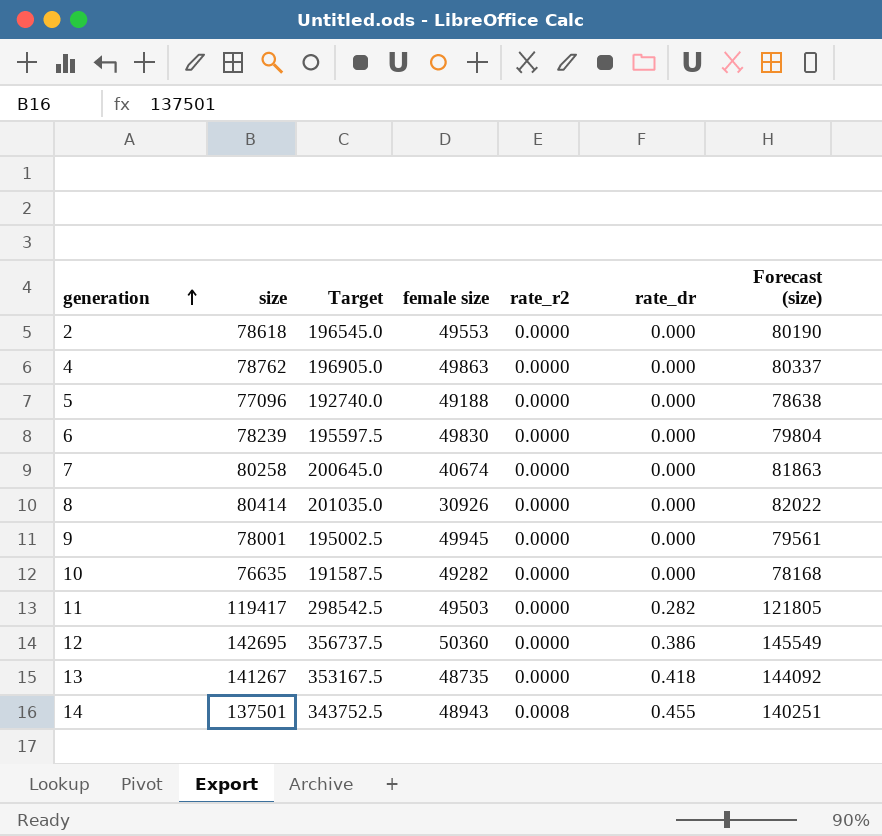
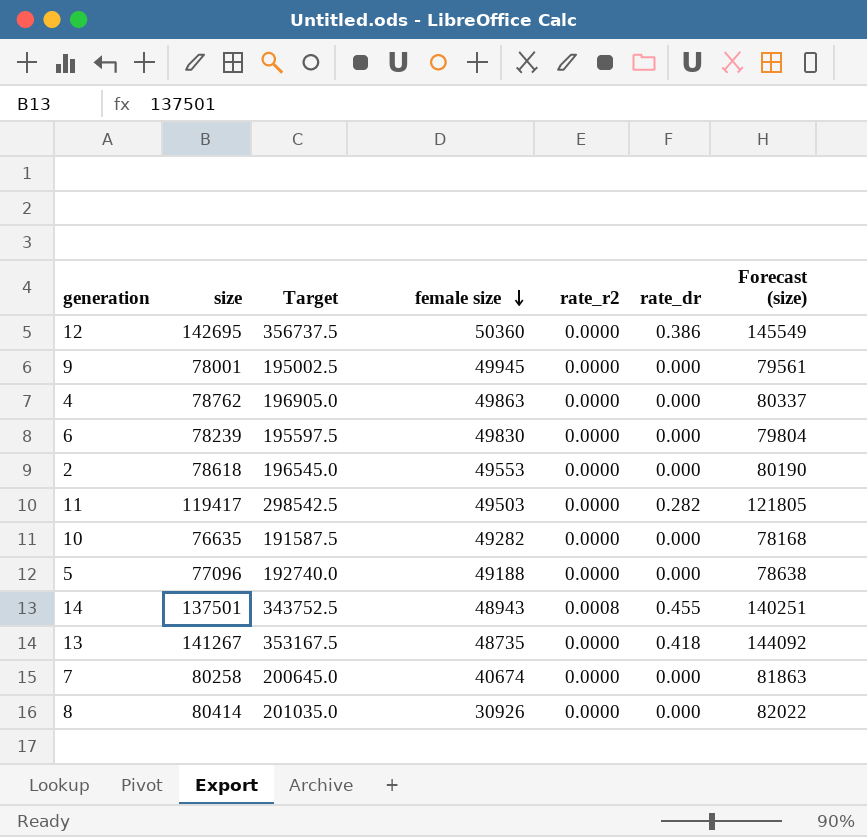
row order: generation ascending -> female size descending

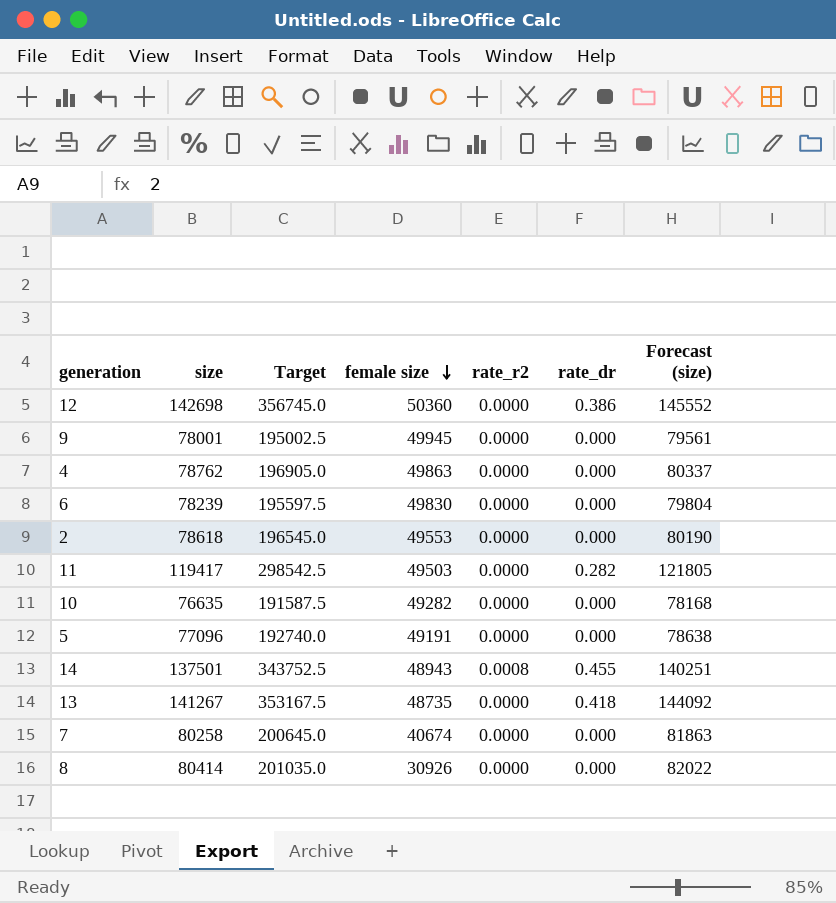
12 | size: 142695 -> 142698
12 | Target: 356737.5 -> 356745.0
12 | Forecast (size): 145549 -> 145552
5 | female size: 49188 -> 49191

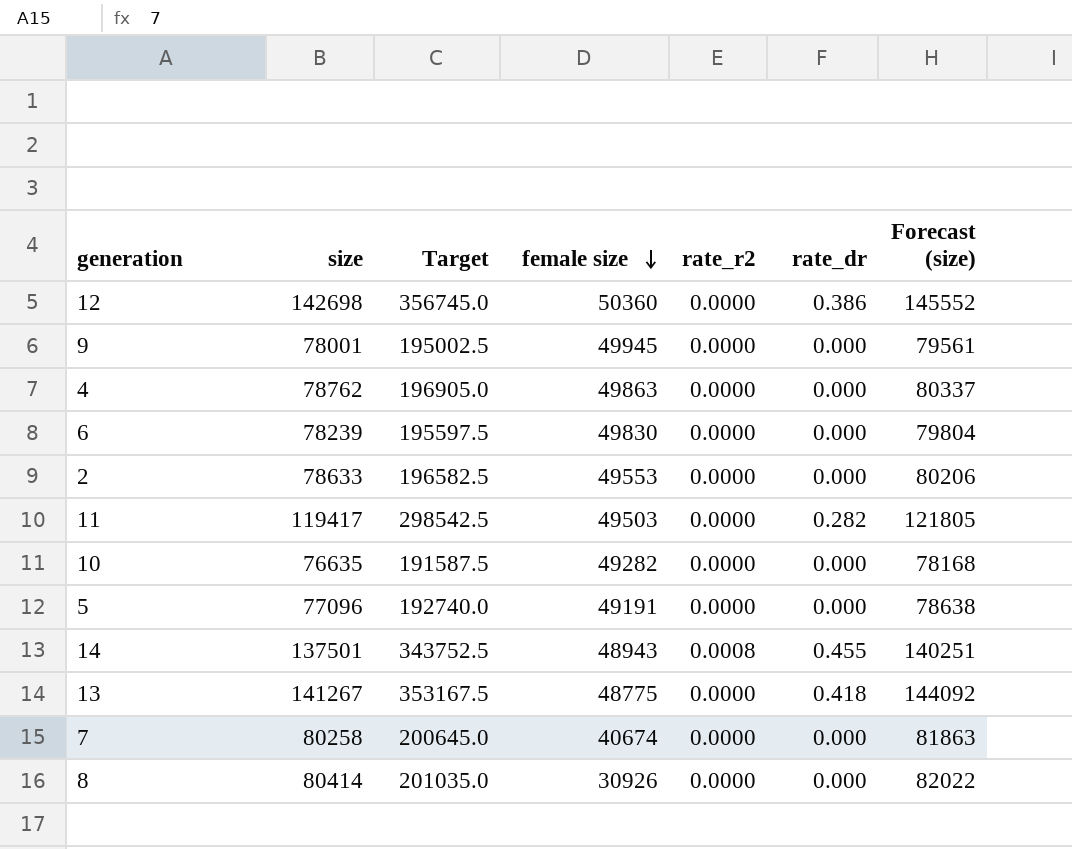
2 | size: 78618 -> 78633
2 | Target: 196545.0 -> 196582.5
2 | Forecast (size): 80190 -> 80206
13 | female size: 48735 -> 48775

